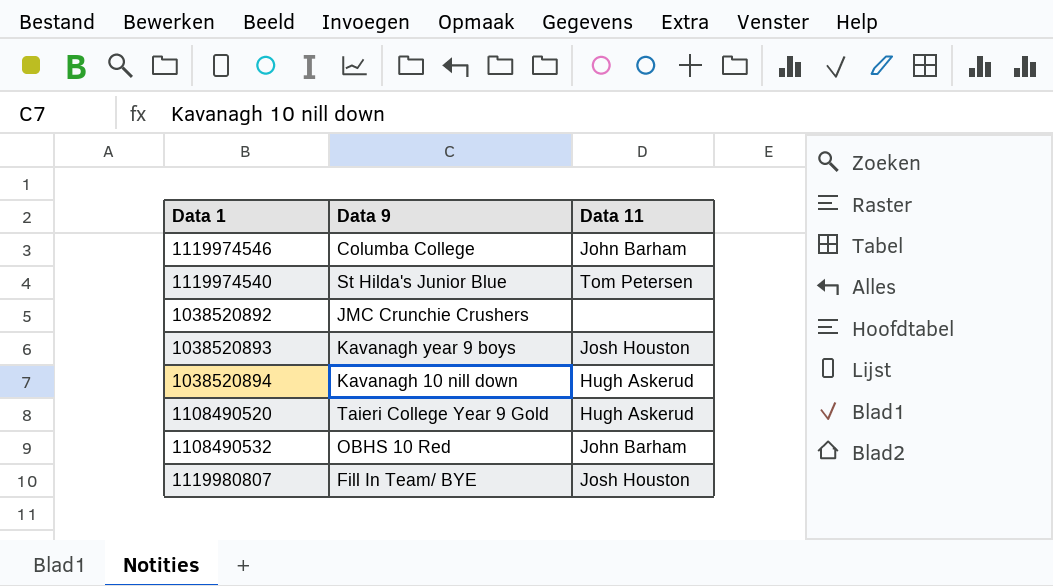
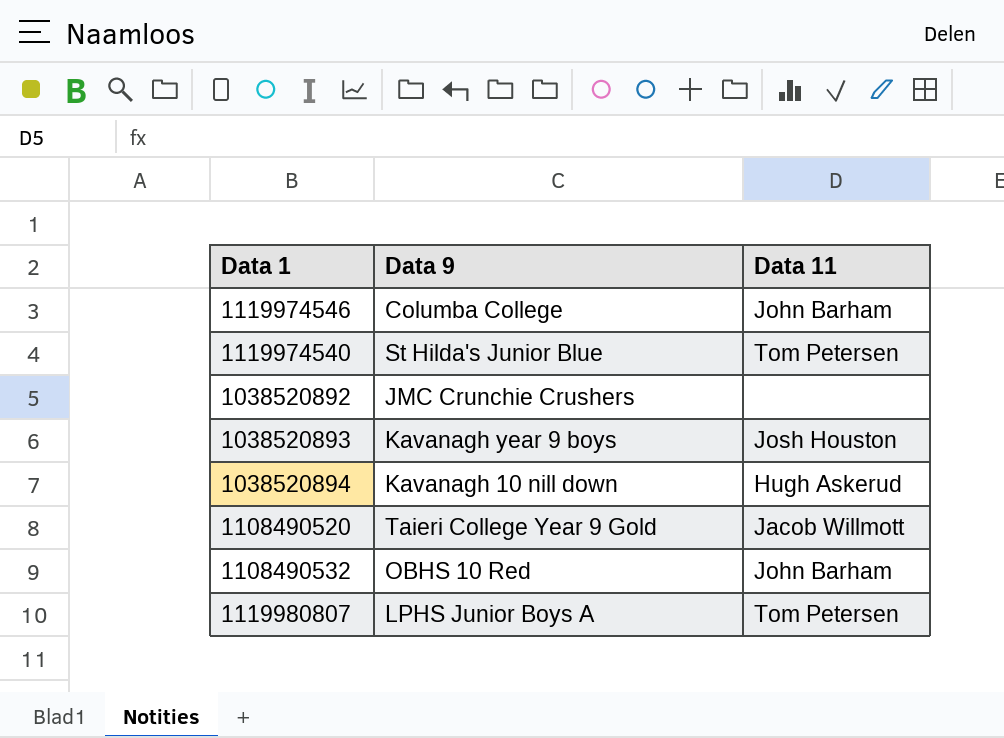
1108490520 | Data 11: Hugh Askerud -> Jacob Willmott
1119980807 | Data 9: Fill In Team/ BYE -> LPHS Junior Boys A
1119980807 | Data 11: Josh Houston -> Tom Petersen

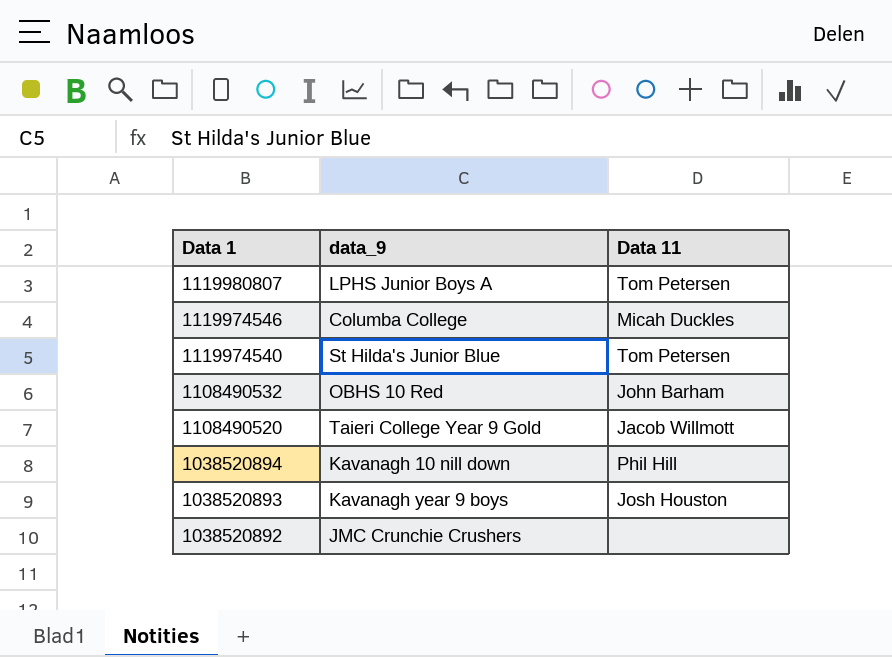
row order: none -> Data 1 descending
column name: Data 9 -> data_9
1119974546 | Data 11: John Barham -> Micah Duckles
1038520894 | Data 11: Hugh Askerud -> Phil Hill

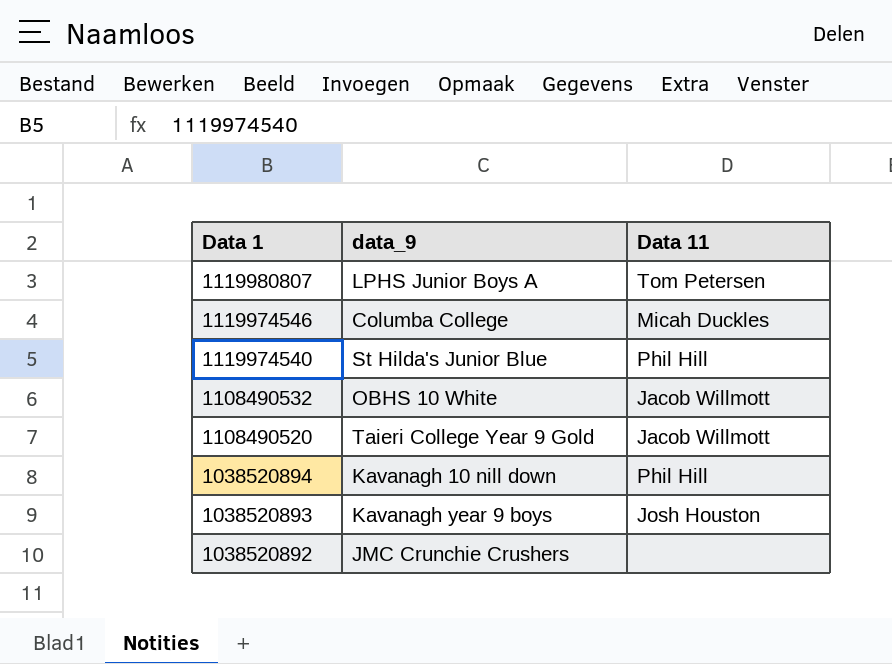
1119974540 | Data 11: Tom Petersen -> Phil Hill
1108490532 | data_9: OBHS 10 Red -> OBHS 10 White
1108490532 | Data 11: John Barham -> Jacob Willmott

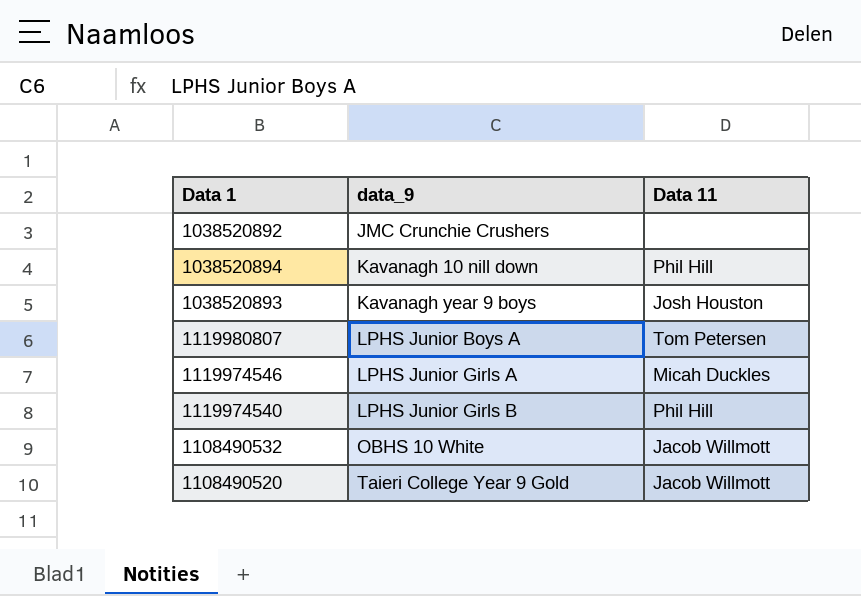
row order: Data 1 descending -> data_9 ascending
1119974546 | data_9: Columba College -> LPHS Junior Girls A
1119974540 | data_9: St Hilda's Junior Blue -> LPHS Junior Girls B

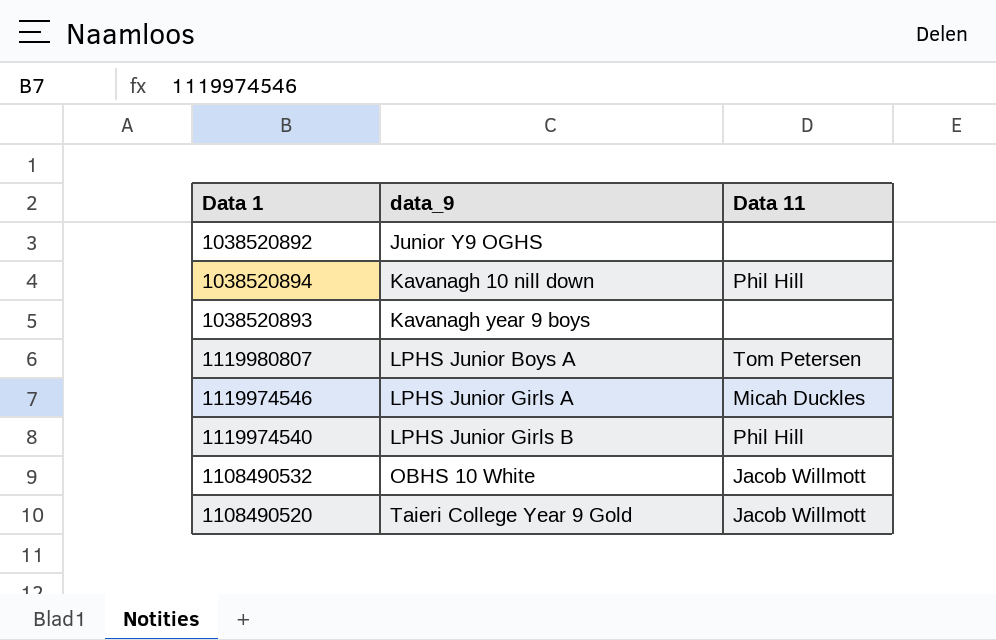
1038520892 | data_9: JMC Crunchie Crushers -> Junior Y9 OGHS
1038520893 | Data 11: Josh Houston -> none

